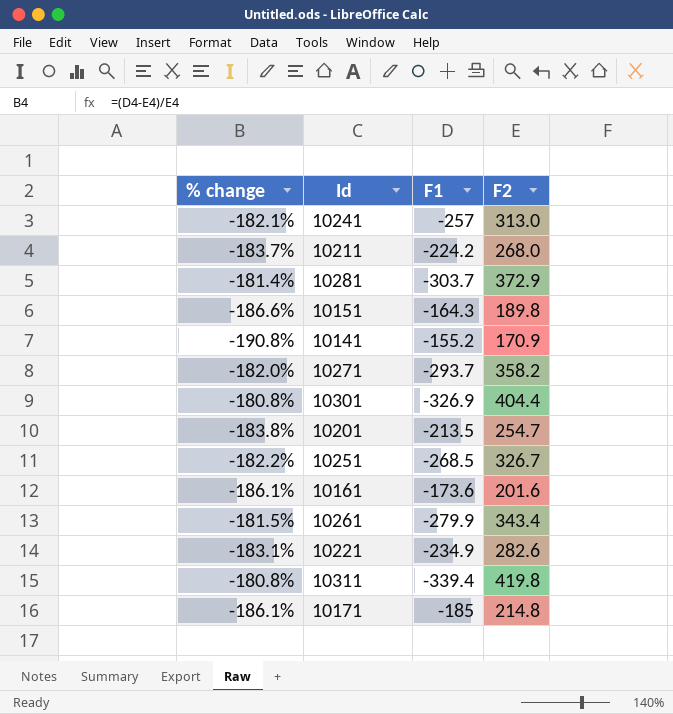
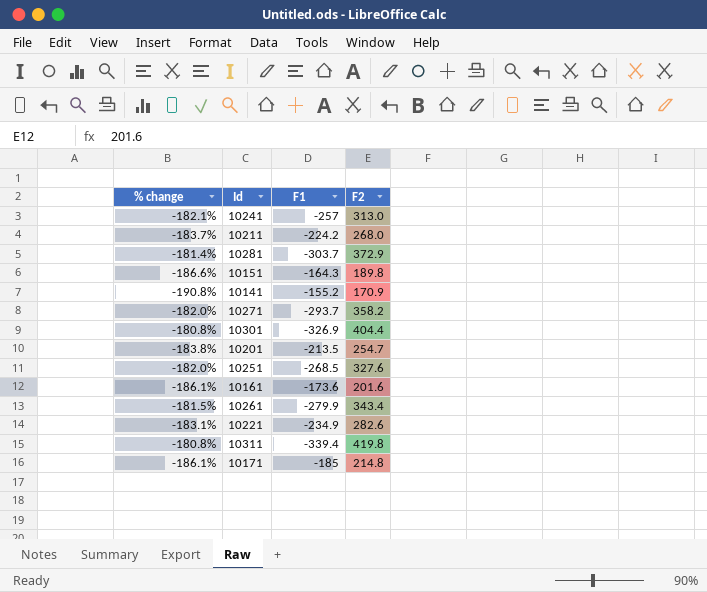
10251 | % change: -182.2% -> -182.0%
10251 | F2: 326.7 -> 327.6

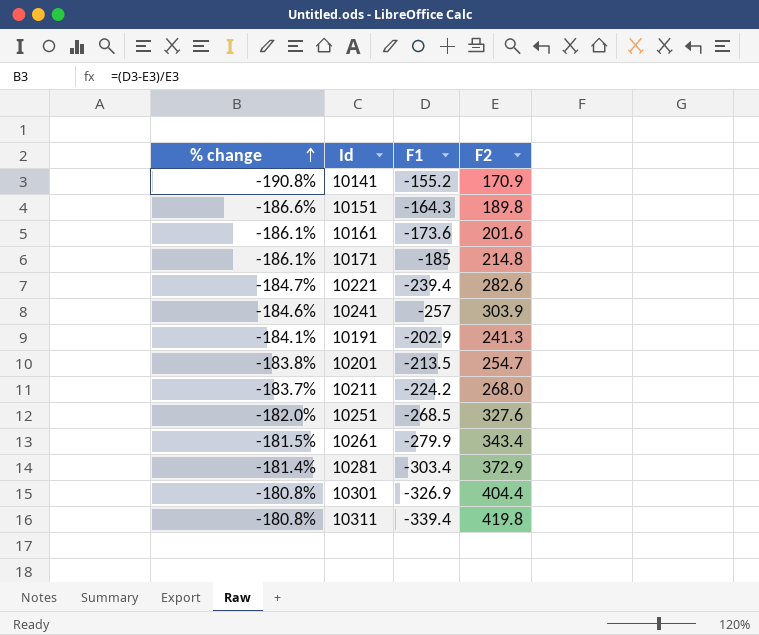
row order: none -> % change ascending
row 10271: -182.0% | -293.7 | 358.2 -> none
10221 | % change: -183.1% -> -184.7%
10221 | F1: -234.9 -> -239.4
10241 | % change: -182.1% -> -184.6%
10241 | F2: 313.0 -> 303.9
row 10191: none -> -184.1% | -202.9 | 241.3
10281 | F1: -303.7 -> -303.4

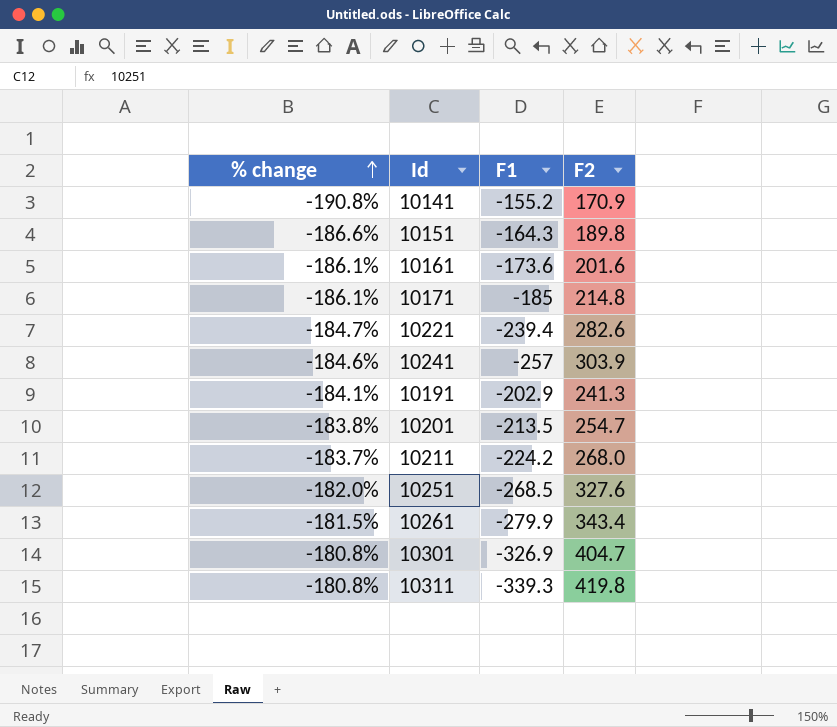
row 10281: -181.4% | -303.4 | 372.9 -> none
10301 | F2: 404.4 -> 404.7
10311 | F1: -339.4 -> -339.3

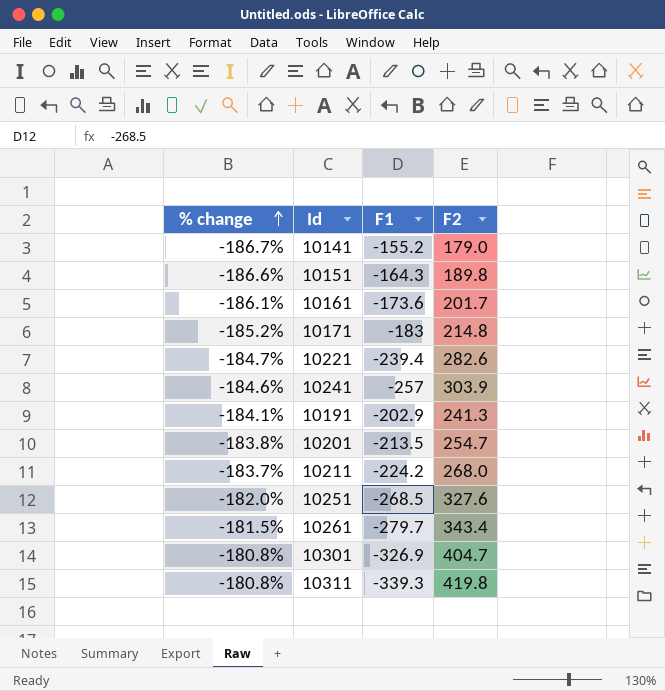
10141 | % change: -190.8% -> -186.7%
10141 | F2: 170.9 -> 179.0
10161 | F2: 201.6 -> 201.7
10171 | % change: -186.1% -> -185.2%
10171 | F1: -185 -> -183
10261 | F1: -279.9 -> -279.7

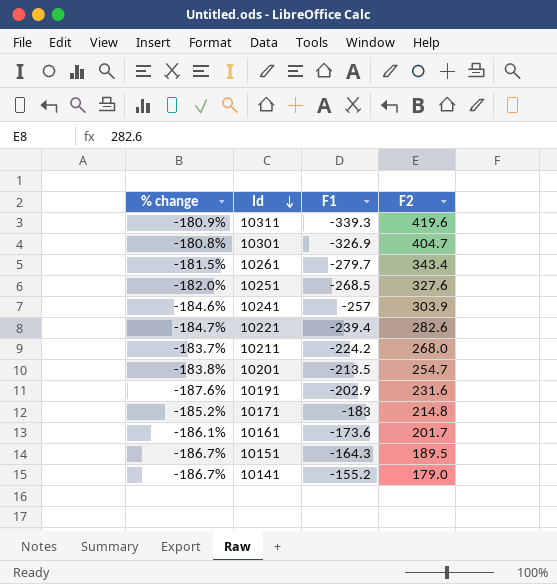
row order: % change ascending -> Id descending
10311 | % change: -180.8% -> -180.9%
10311 | F2: 419.8 -> 419.6
10191 | % change: -184.1% -> -187.6%
10191 | F2: 241.3 -> 231.6
10151 | % change: -186.6% -> -186.7%
10151 | F2: 189.8 -> 189.5

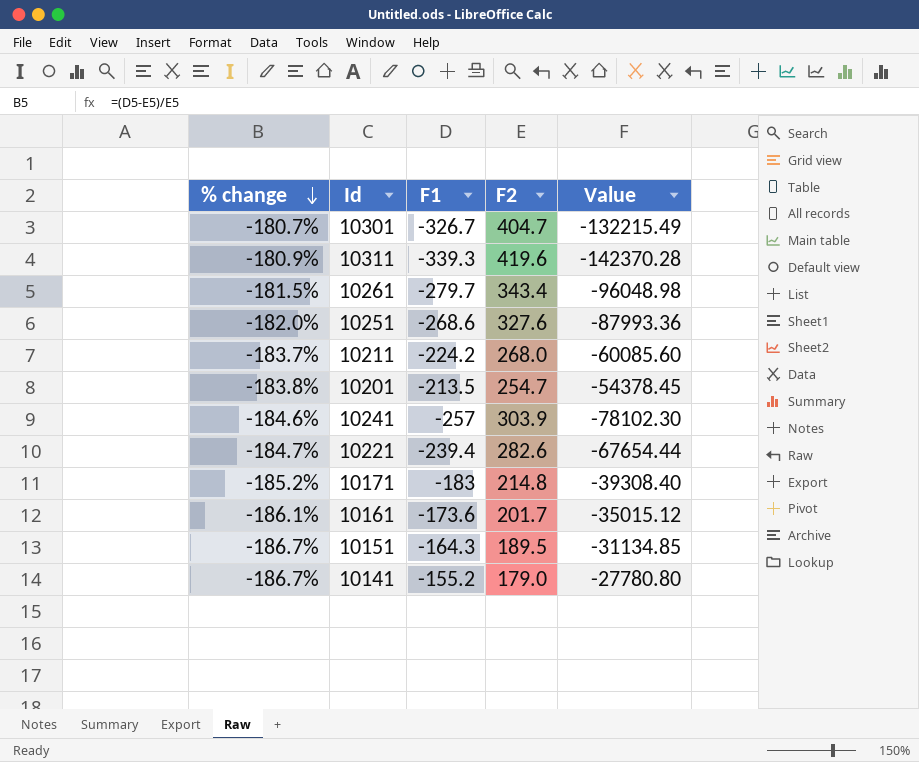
row order: Id descending -> % change descending
column Value | formula: none -> [F1] * [F2]
row 10191: -187.6% | -202.9 | 231.6 -> none
10301 | % change: -180.8% -> -180.7%
10301 | F1: -326.9 -> -326.7
10251 | F1: -268.5 -> -268.6

